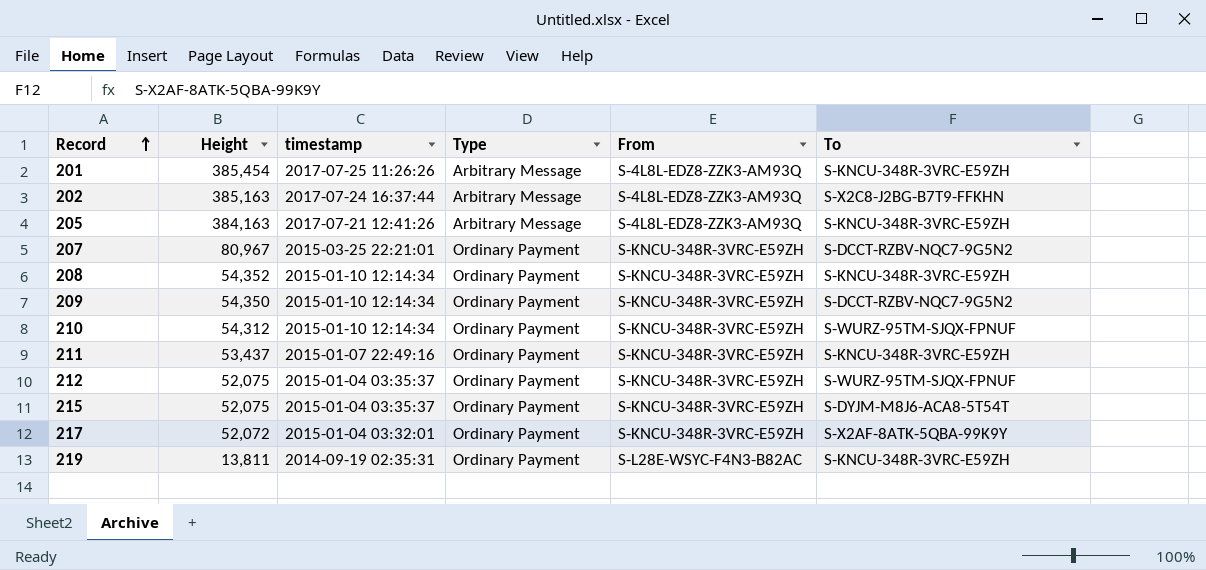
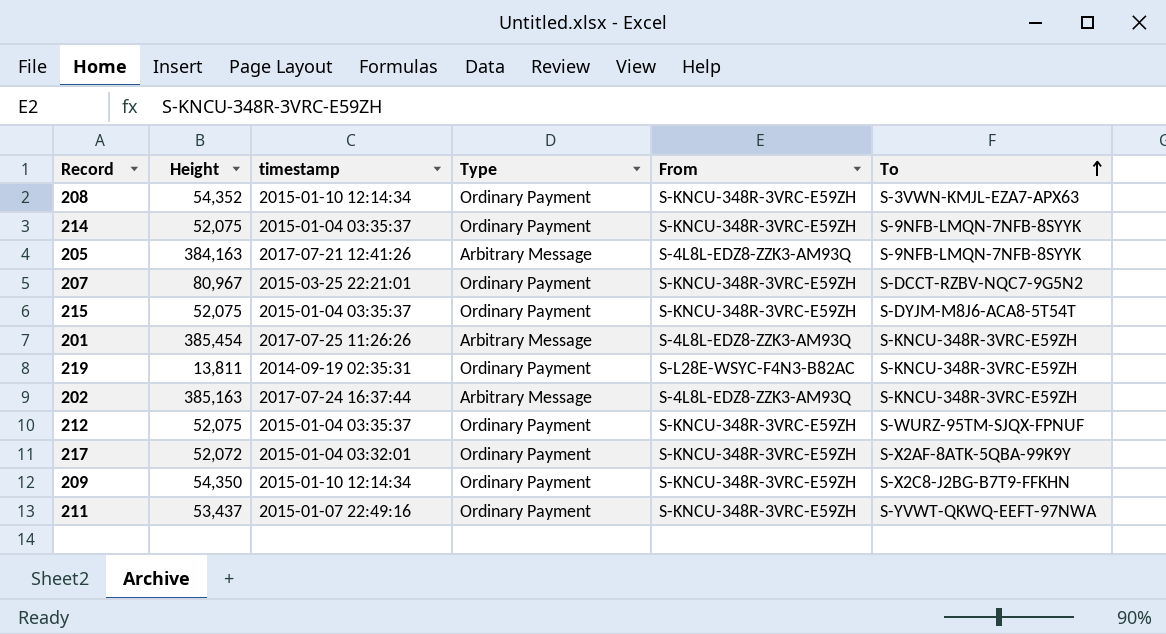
row order: Record ascending -> To ascending
row 210: 54,312 | 2015-01-10 12:14:34 | Ordinary Payment | S-KNCU-348R-3VRC-E59ZH | S-WURZ-95TM-SJQX-FPNUF -> none
208 | To: S-KNCU-348R-3VRC-E59ZH -> S-3VWN-KMJL-EZA7-APX63
row 214: none -> 52,075 | 2015-01-04 03:35:37 | Ordinary Payment | S-KNCU-348R-3VRC-E59ZH | S-9NFB-LMQN-7NFB-8SYYK
205 | To: S-KNCU-348R-3VRC-E59ZH -> S-9NFB-LMQN-7NFB-8SYYK
202 | To: S-X2C8-J2BG-B7T9-FFKHN -> S-KNCU-348R-3VRC-E59ZH
209 | To: S-DCCT-RZBV-NQC7-9G5N2 -> S-X2C8-J2BG-B7T9-FFKHN
211 | To: S-KNCU-348R-3VRC-E59ZH -> S-YVWT-QKWQ-EEFT-97NWA

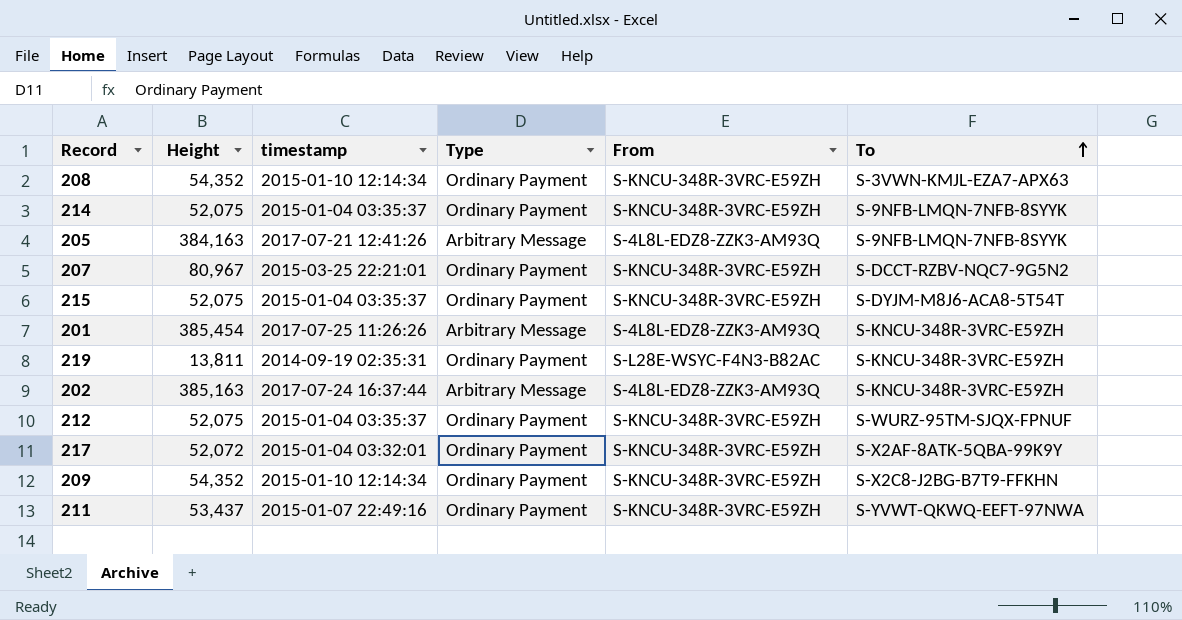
209 | Height: 54,350 -> 54,352

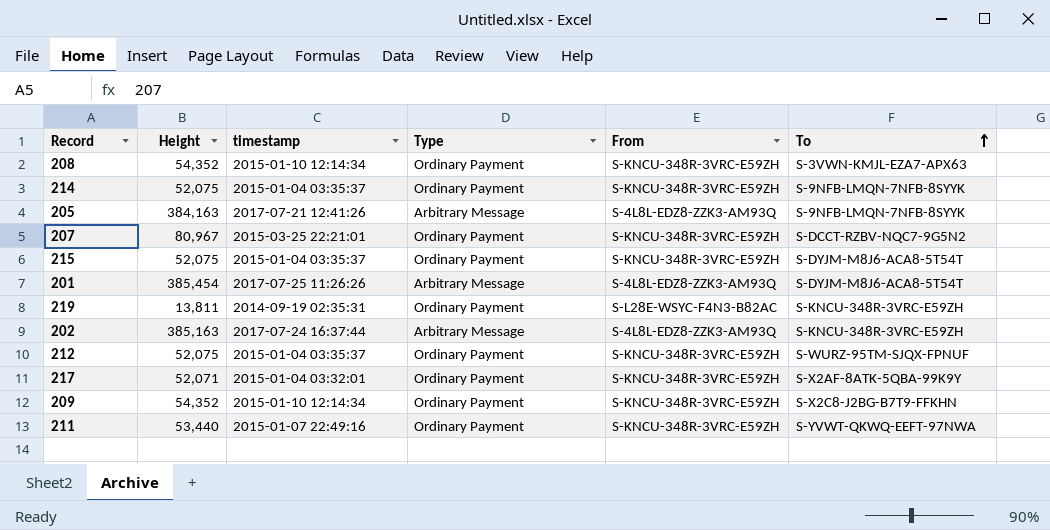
201 | To: S-KNCU-348R-3VRC-E59ZH -> S-DYJM-M8J6-ACA8-5T54T
217 | Height: 52,072 -> 52,071
211 | Height: 53,437 -> 53,440

